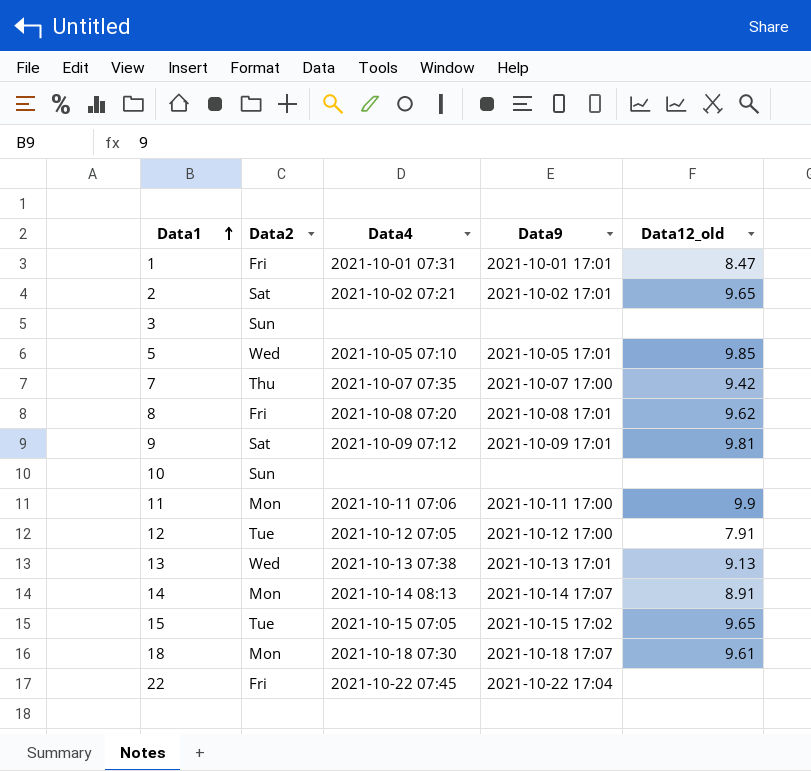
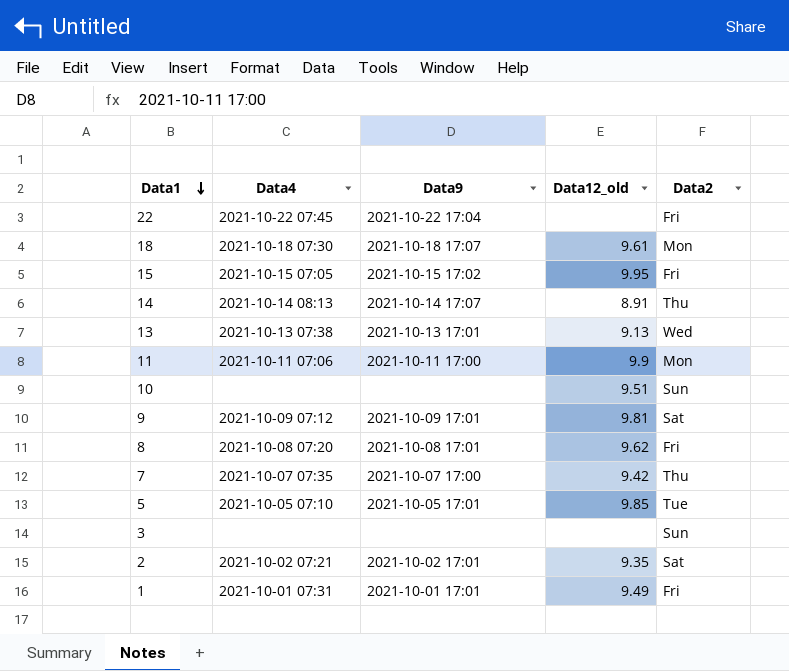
row order: Data1 ascending -> Data1 descending
column Data2 | position: 2 -> 5
row 12: Tue | 2021-10-12 07:05 | 2021-10-12 17:00 | 7.91 -> none
15 | Data12_old: 9.65 -> 9.95
15 | Data2: Tue -> Fri
14 | Data2: Mon -> Thu
10 | Data12_old: none -> 9.51
5 | Data2: Wed -> Tue
2 | Data12_old: 9.65 -> 9.35
1 | Data12_old: 8.47 -> 9.49

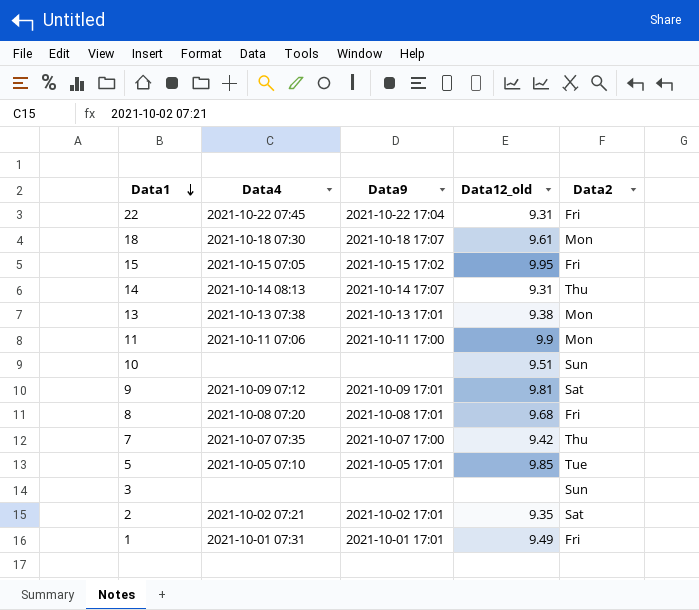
22 | Data12_old: none -> 9.31
14 | Data12_old: 8.91 -> 9.31
13 | Data12_old: 9.13 -> 9.38
13 | Data2: Wed -> Mon
8 | Data12_old: 9.62 -> 9.68

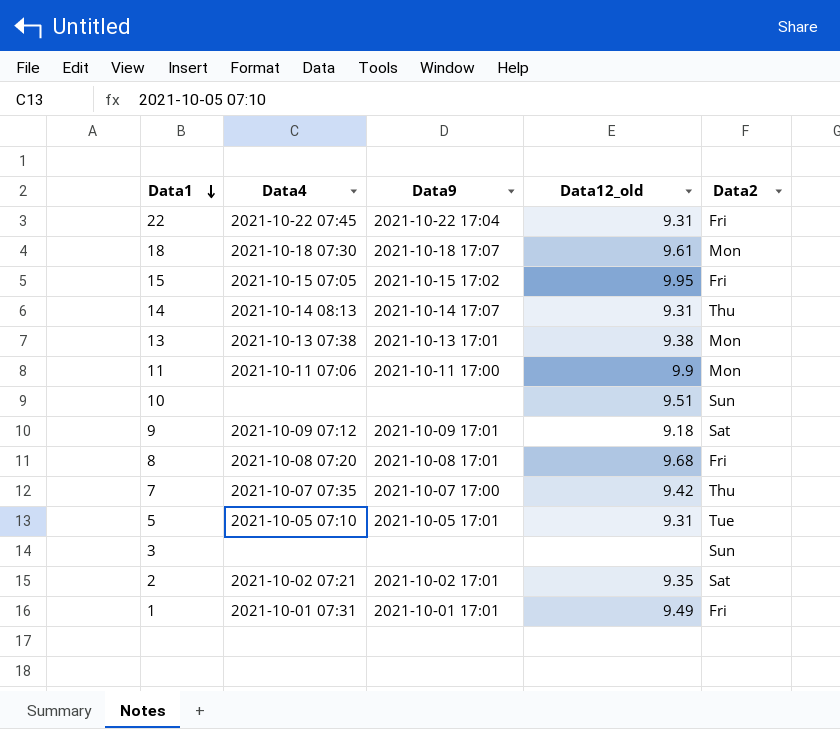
9 | Data12_old: 9.81 -> 9.18
5 | Data12_old: 9.85 -> 9.31

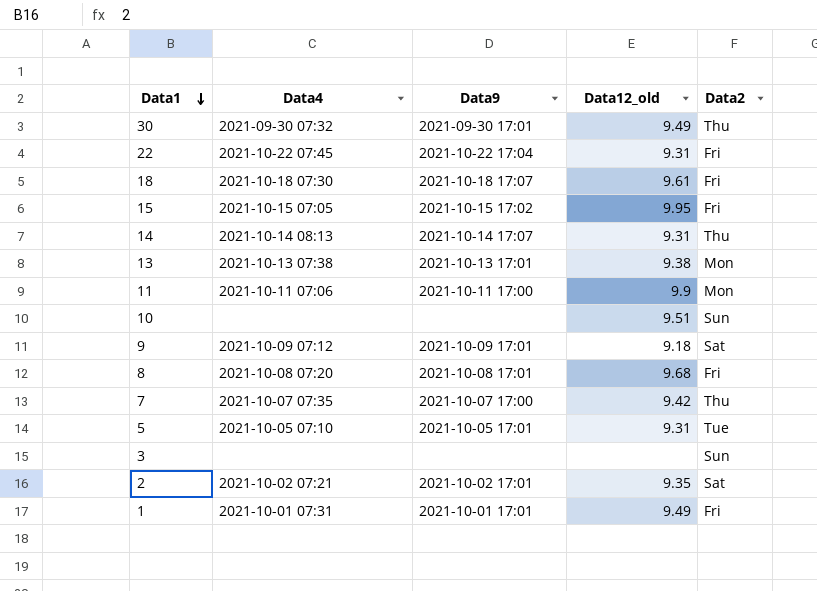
row 30: none -> 2021-09-30 07:32 | 2021-09-30 17:01 | 9.49 | Thu
18 | Data2: Mon -> Fri

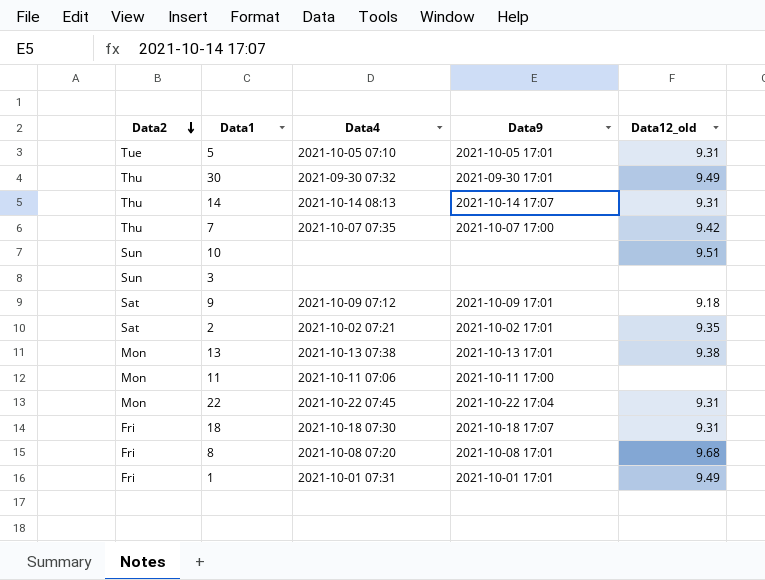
row order: Data1 descending -> Data2 descending
column Data2 | position: 5 -> 1
row 15: 2021-10-15 07:05 | 2021-10-15 17:02 | 9.95 | Fri -> none
11 | Data12_old: 9.9 -> none
22 | Data2: Fri -> Mon
18 | Data12_old: 9.61 -> 9.31

